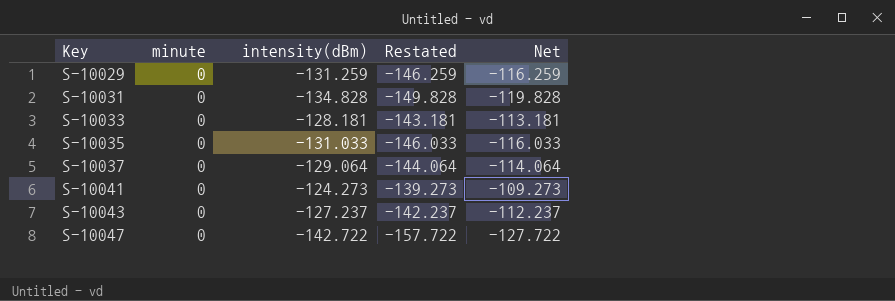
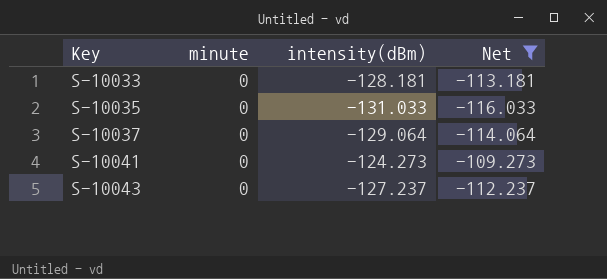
filter: none -> Net >= -116.033
column Restated | formula: [intensity(dBm)] - 15 -> none

